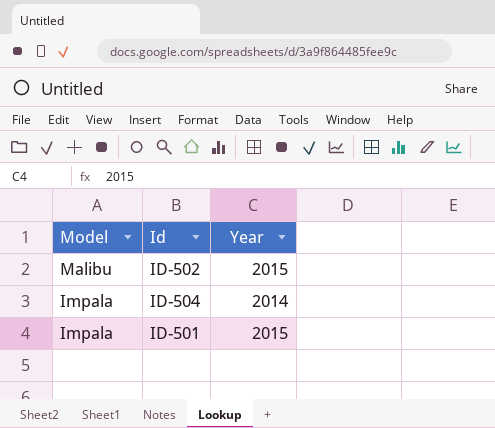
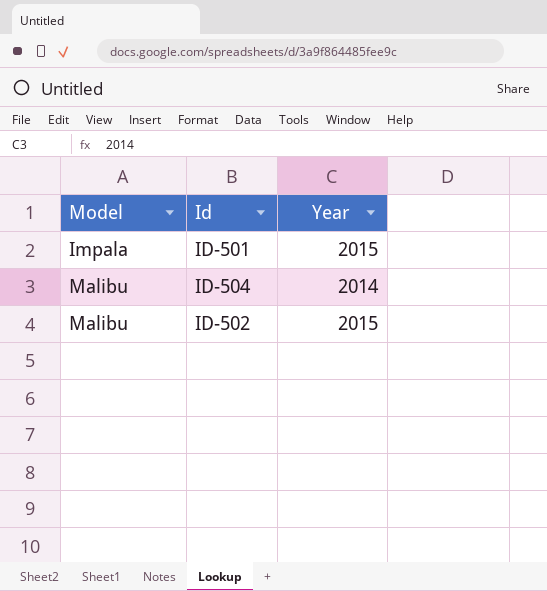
row order: Model descending -> Model ascending
ID-504 | Model: Impala -> Malibu

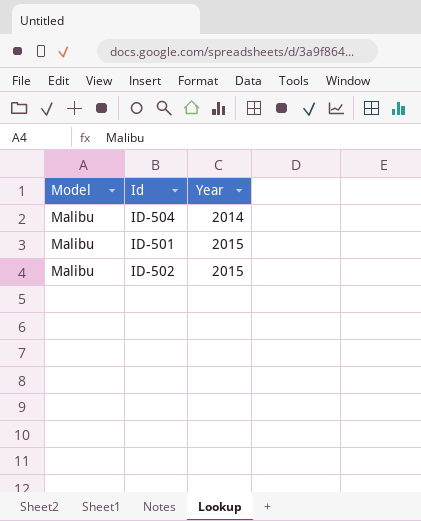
row order: Model ascending -> Year ascending
ID-501 | Model: Impala -> Malibu

